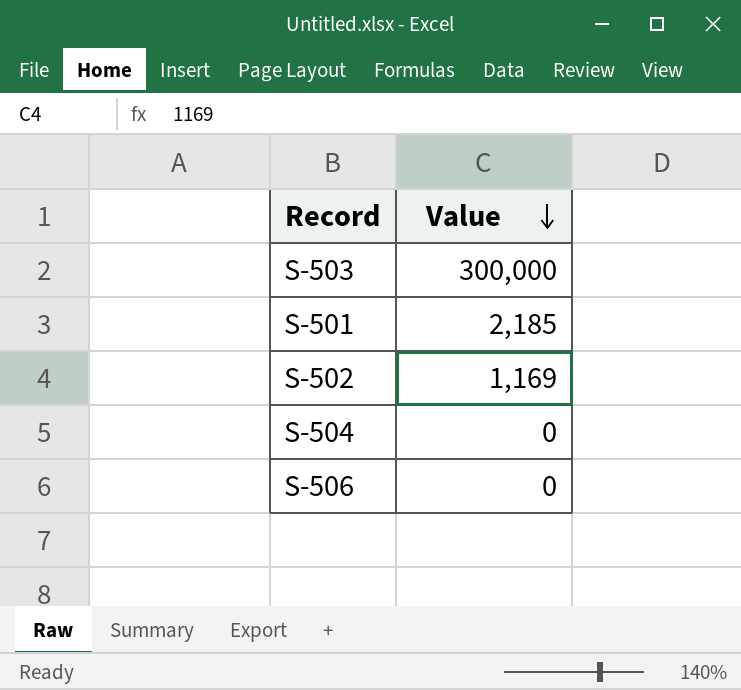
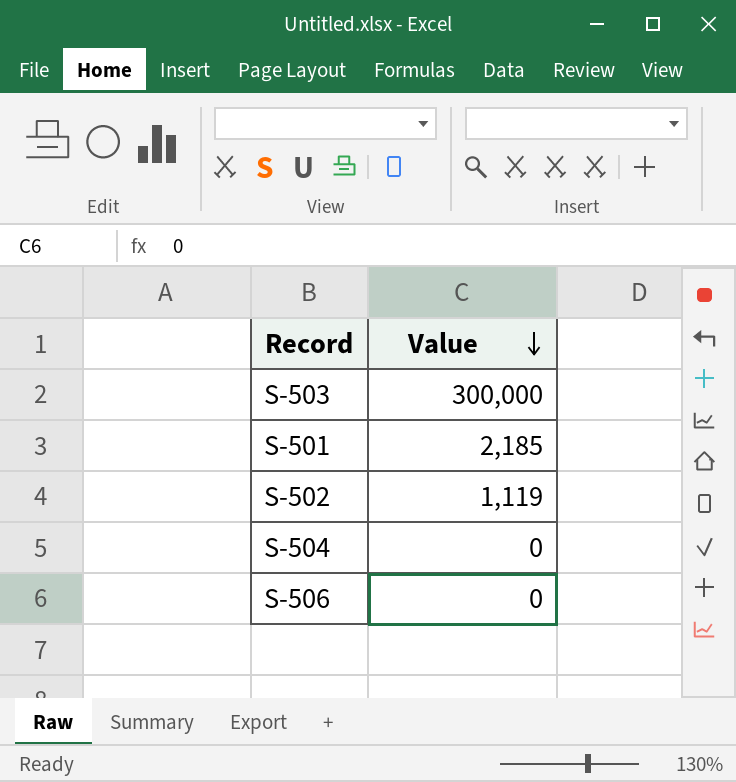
S-502 | Value: 1,169 -> 1,119

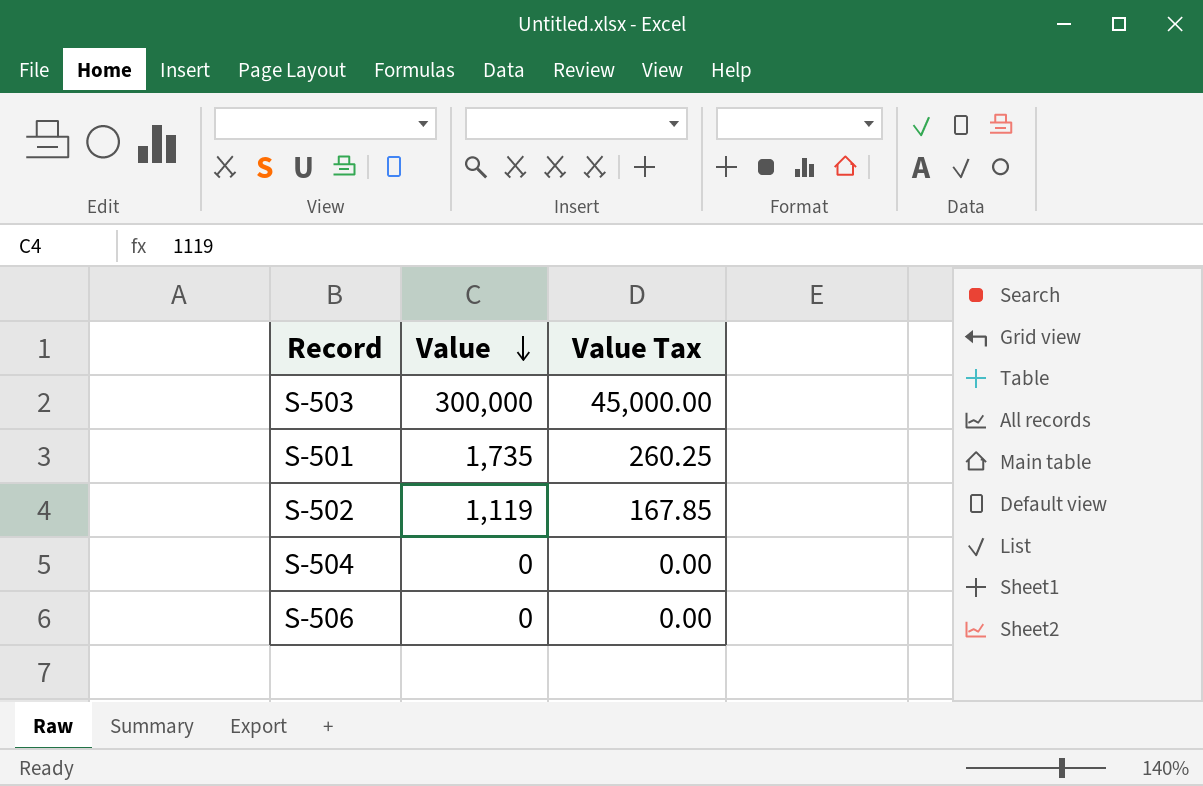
column Value Tax | formula: none -> [Value] * 0.15
S-501 | Value: 2,185 -> 1,735

